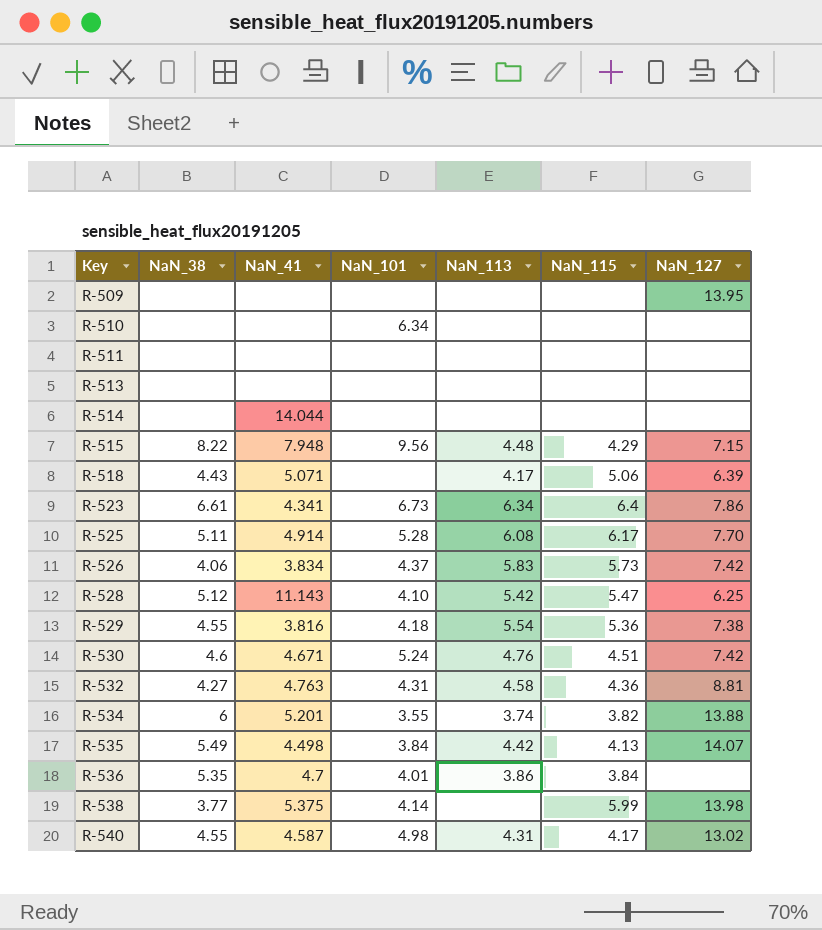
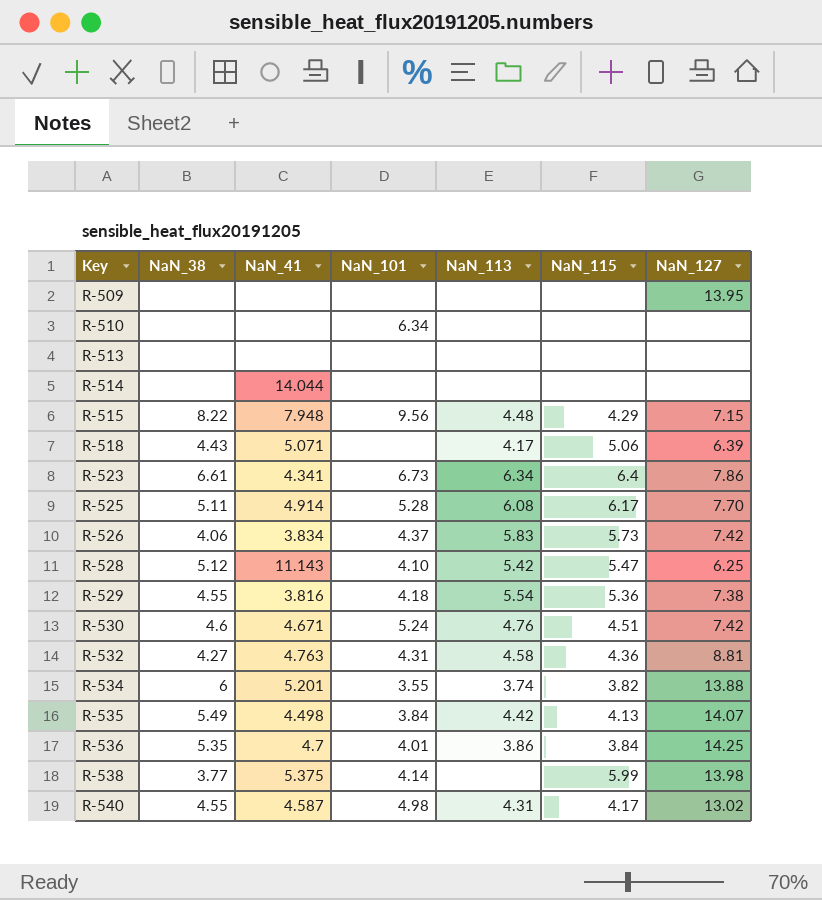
row R-511: none | none | none | none | none | none -> none
R-536 | NaN_127: none -> 14.25

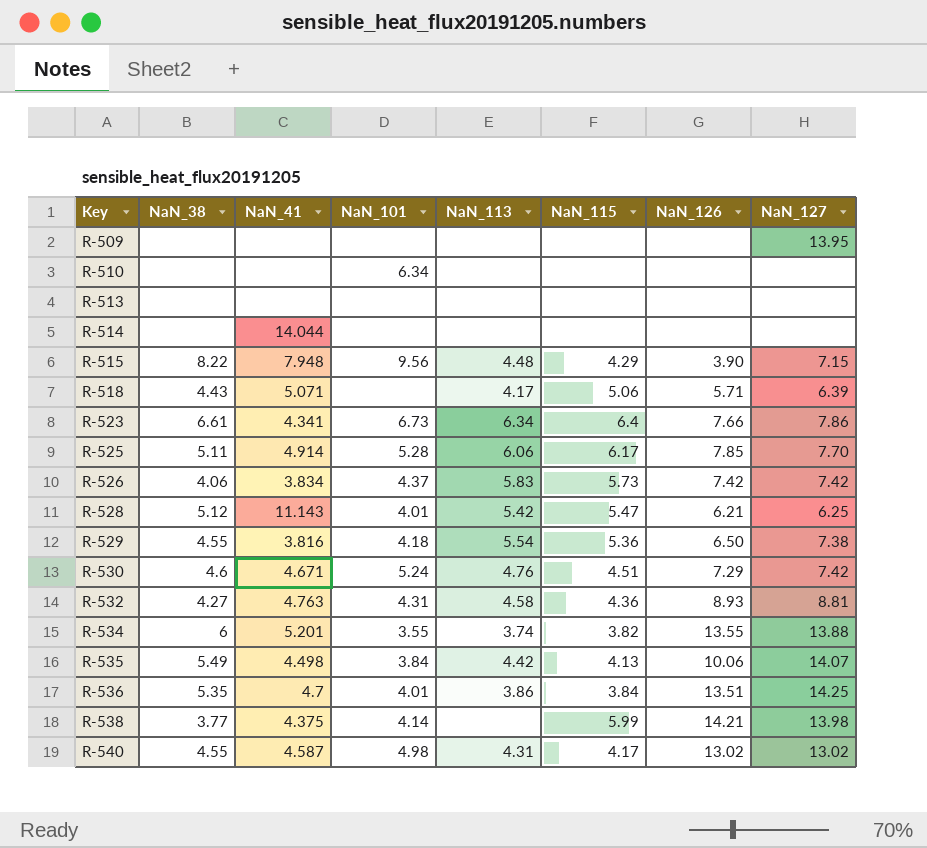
column NaN_126 | position: none -> 7
R-525 | NaN_113: 6.08 -> 6.06
R-528 | NaN_101: 4.10 -> 4.01
R-538 | NaN_41: 5.375 -> 4.375

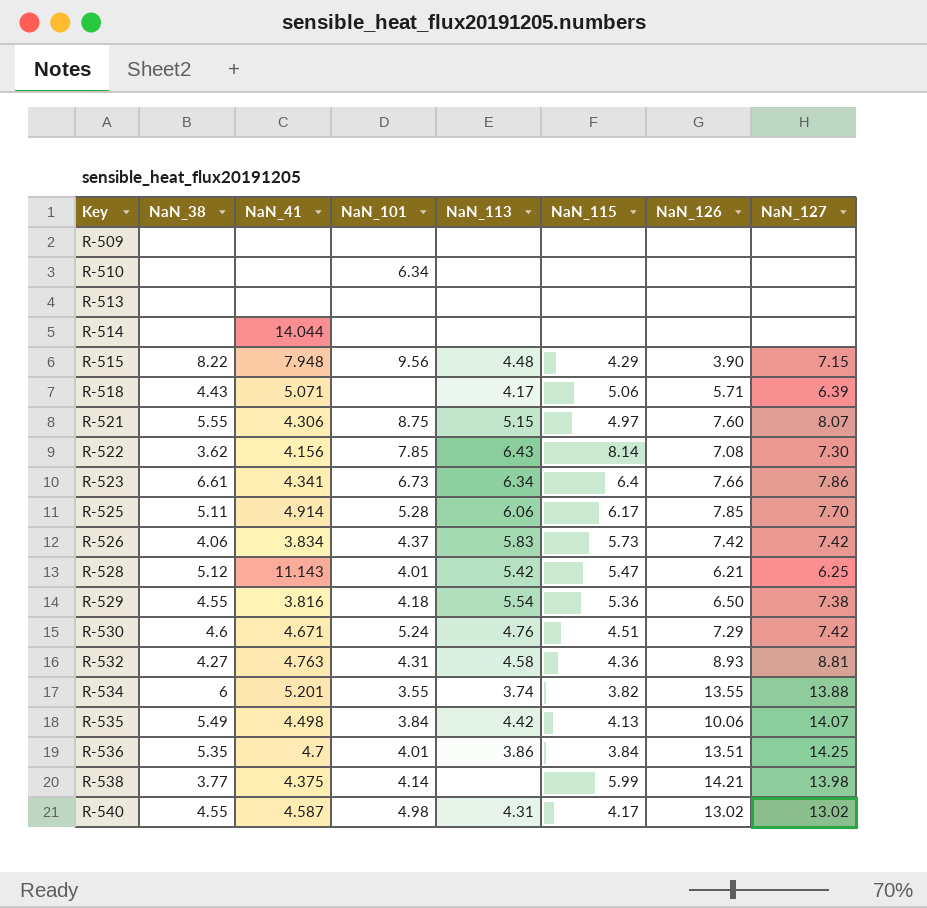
R-509 | NaN_127: 13.95 -> none
row R-521: none -> 5.55 | 4.306 | 8.75 | 5.15 | 4.97 | 7.60 | 8.07
row R-522: none -> 3.62 | 4.156 | 7.85 | 6.43 | 8.14 | 7.08 | 7.30

